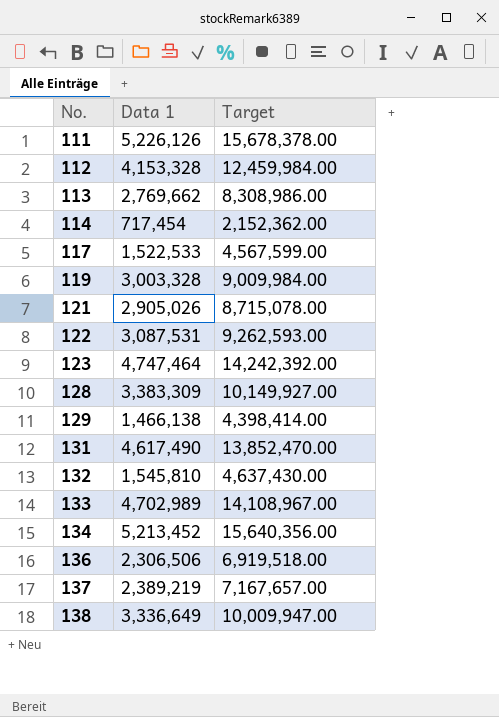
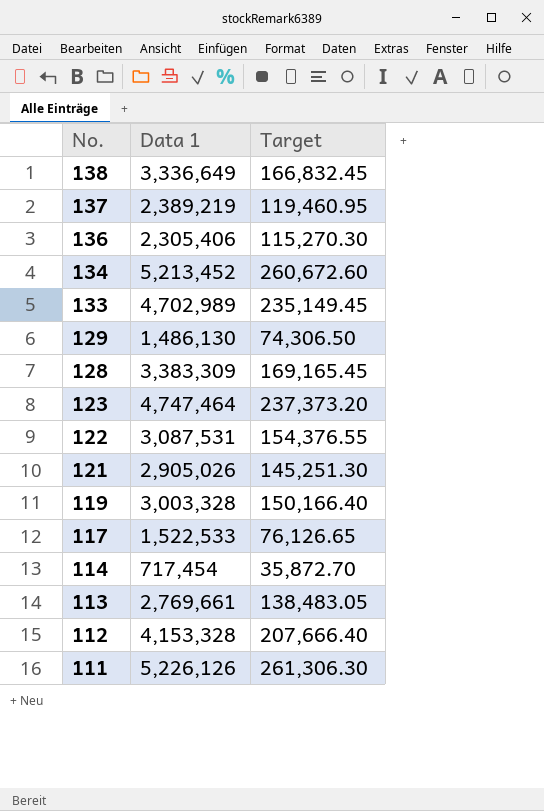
row order: No. ascending -> No. descending
column Target | formula: [Data 1] * 3 -> [Data 1] * 0.05
row 131: 4,617,490 | 13,852,470.00 -> none
row 132: 1,545,810 | 4,637,430.00 -> none
136 | Data 1: 2,306,506 -> 2,305,406
129 | Data 1: 1,466,138 -> 1,486,130
113 | Data 1: 2,769,662 -> 2,769,661

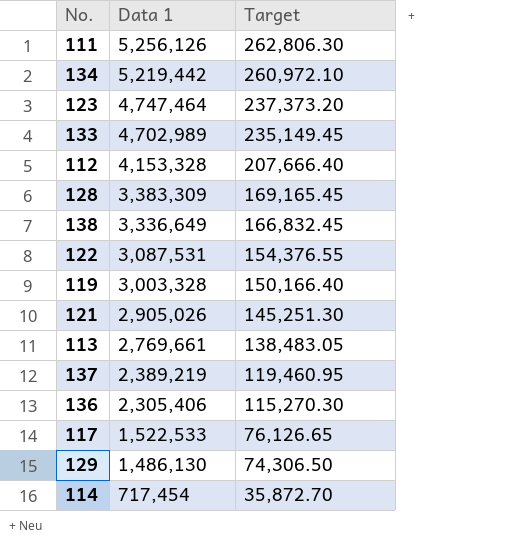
row order: No. descending -> Data 1 descending
111 | Data 1: 5,226,126 -> 5,256,126
111 | Target: 261,306.30 -> 262,806.30
134 | Data 1: 5,213,452 -> 5,219,442
134 | Target: 260,672.60 -> 260,972.10

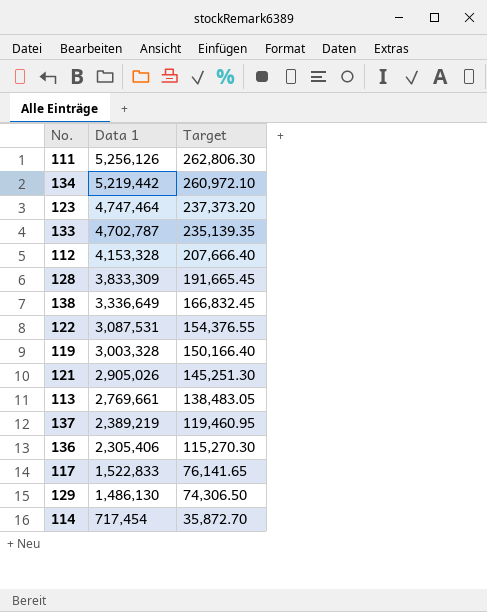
133 | Data 1: 4,702,989 -> 4,702,787
133 | Target: 235,149.45 -> 235,139.35
128 | Data 1: 3,383,309 -> 3,833,309
128 | Target: 169,165.45 -> 191,665.45
117 | Data 1: 1,522,533 -> 1,522,833
117 | Target: 76,126.65 -> 76,141.65

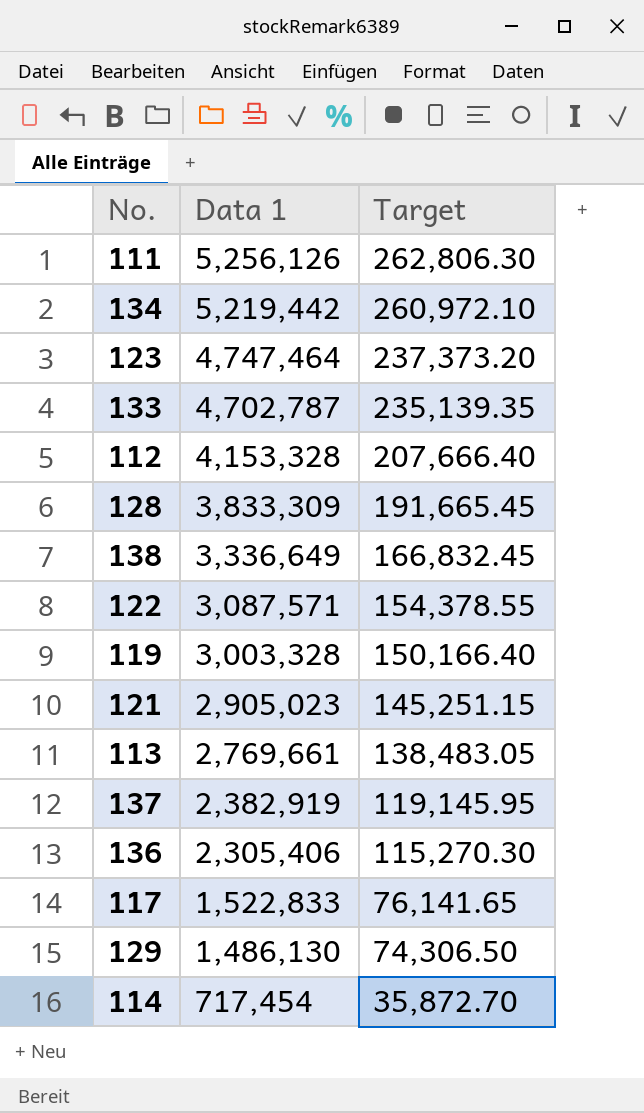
122 | Data 1: 3,087,531 -> 3,087,571
122 | Target: 154,376.55 -> 154,378.55
121 | Data 1: 2,905,026 -> 2,905,023
121 | Target: 145,251.30 -> 145,251.15
137 | Data 1: 2,389,219 -> 2,382,919
137 | Target: 119,460.95 -> 119,145.95

